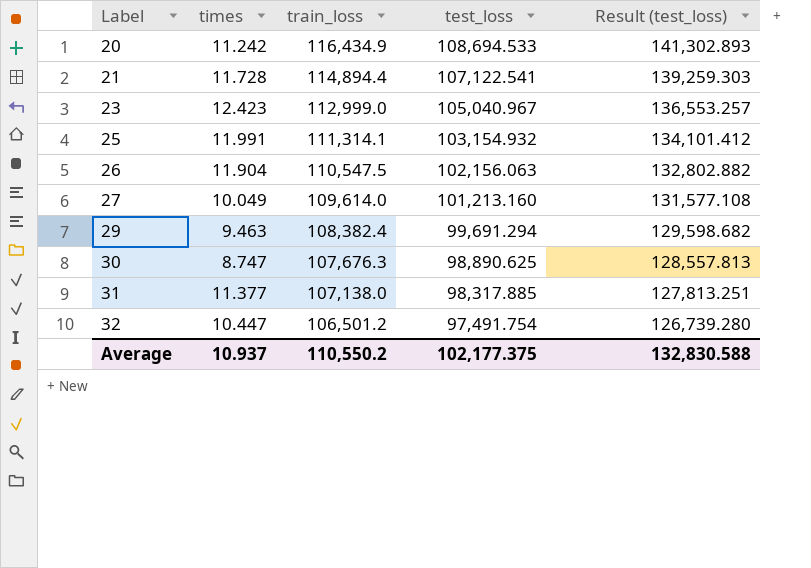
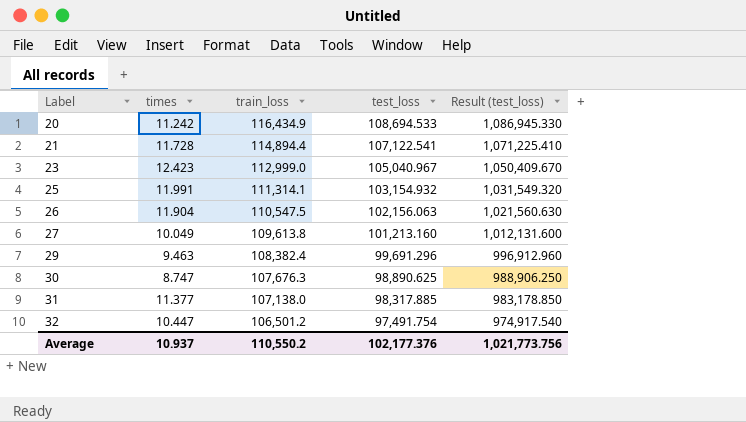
column Result (test_loss) | formula: [test_loss] * 1.3 -> [test_loss] * 10
27 | train_loss: 109,614.0 -> 109,613.8
29 | test_loss: 99,691.294 -> 99,691.296
Average | test_loss: 102,177.375 -> 102,177.376
Average | Result (test_loss): 132,830.588 -> 1,021,773.756

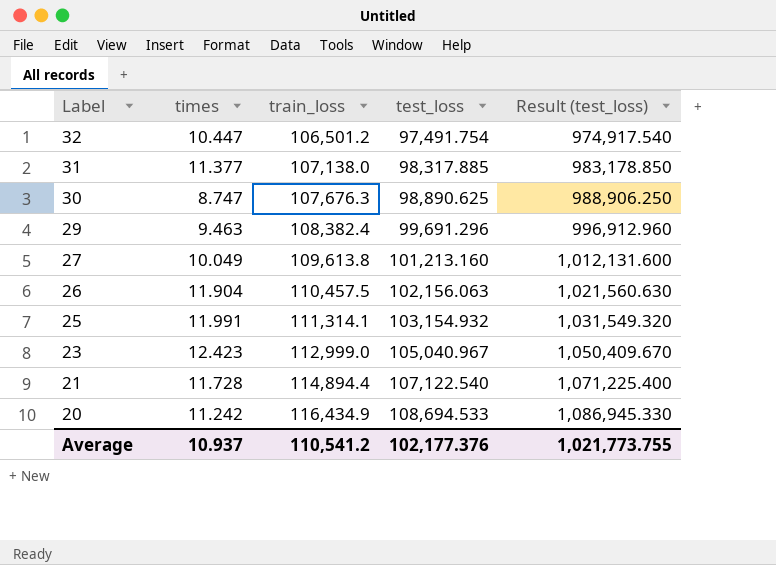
row order: Label ascending -> Label descending
26 | train_loss: 110,547.5 -> 110,457.5
21 | test_loss: 107,122.541 -> 107,122.540
21 | Result (test_loss): 1,071,225.410 -> 1,071,225.400
Average | train_loss: 110,550.2 -> 110,541.2
Average | Result (test_loss): 1,021,773.756 -> 1,021,773.755

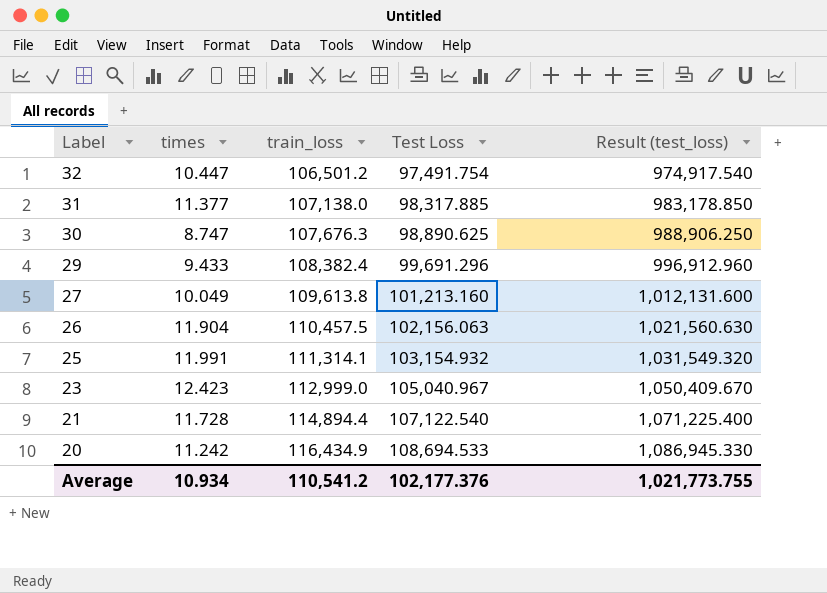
column name: test_loss -> Test Loss
29 | times: 9.463 -> 9.433
Average | times: 10.937 -> 10.934

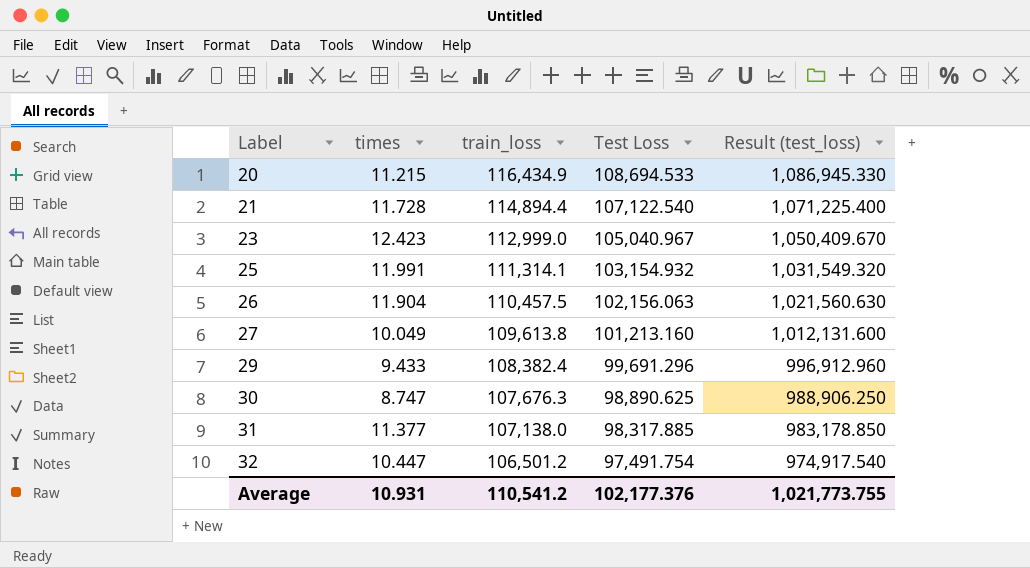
row order: Label descending -> Label ascending
20 | times: 11.242 -> 11.215
Average | times: 10.934 -> 10.931

